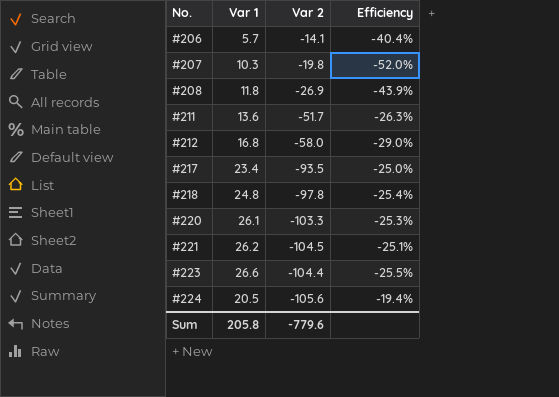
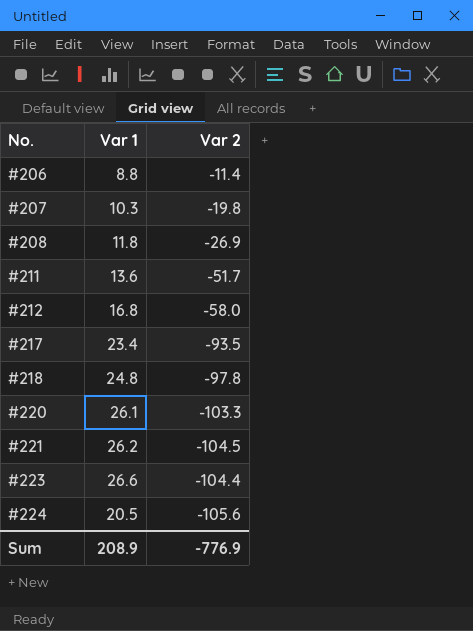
column Efficiency | formula: [Var 1] / [Var 2] -> none
#206 | Var 1: 5.7 -> 8.8
#206 | Var 2: -14.1 -> -11.4
Sum | Var 1: 205.8 -> 208.9
Sum | Var 2: -779.6 -> -776.9

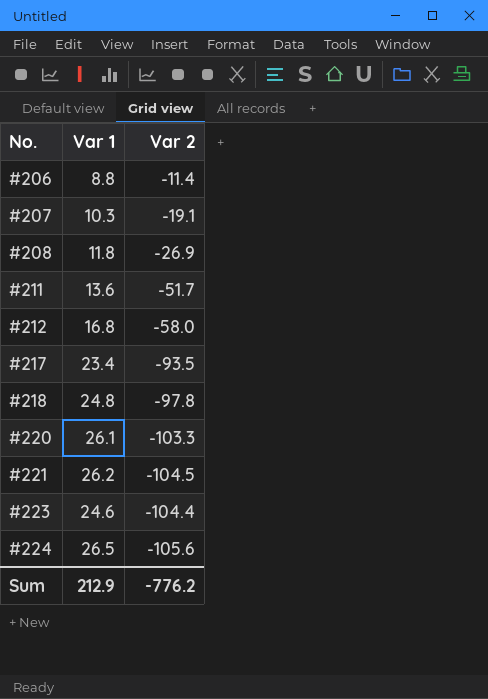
#207 | Var 2: -19.8 -> -19.1
#223 | Var 1: 26.6 -> 24.6
#224 | Var 1: 20.5 -> 26.5
Sum | Var 1: 208.9 -> 212.9
Sum | Var 2: -776.9 -> -776.2

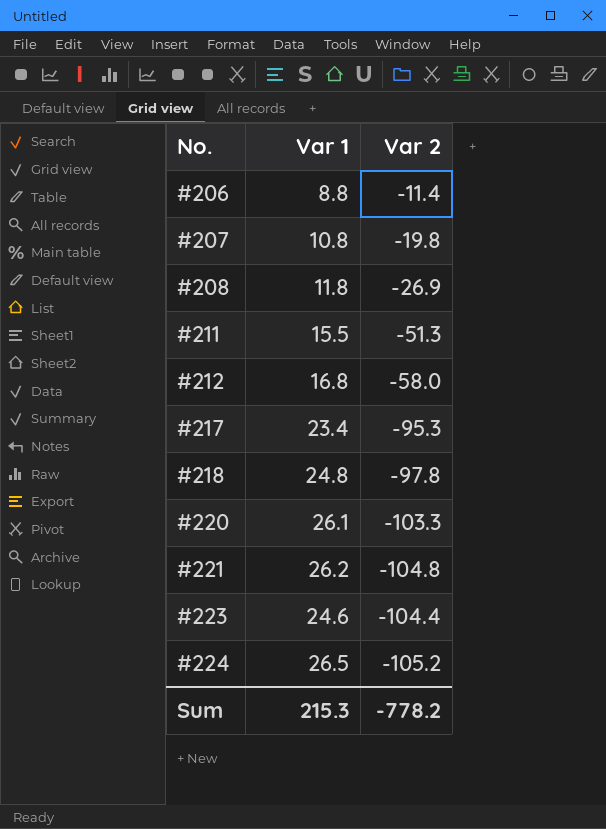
#207 | Var 1: 10.3 -> 10.8
#207 | Var 2: -19.1 -> -19.8
#211 | Var 1: 13.6 -> 15.5
#211 | Var 2: -51.7 -> -51.3
#217 | Var 2: -93.5 -> -95.3
#221 | Var 2: -104.5 -> -104.8
#224 | Var 2: -105.6 -> -105.2
Sum | Var 1: 212.9 -> 215.3
Sum | Var 2: -776.2 -> -778.2

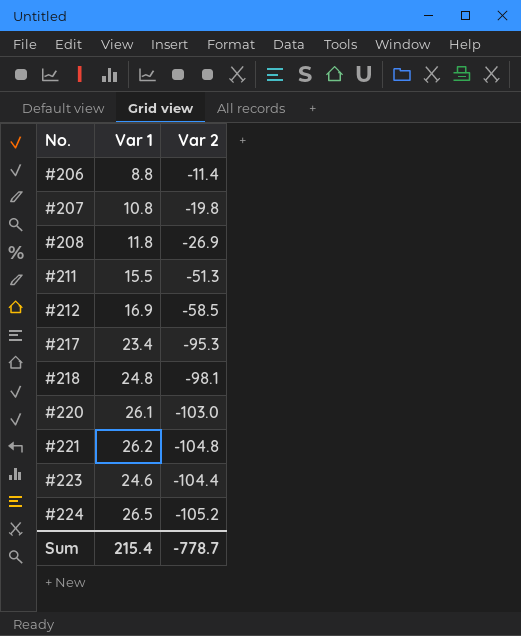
#212 | Var 1: 16.8 -> 16.9
#212 | Var 2: -58.0 -> -58.5
#218 | Var 2: -97.8 -> -98.1
#220 | Var 2: -103.3 -> -103.0
Sum | Var 1: 215.3 -> 215.4
Sum | Var 2: -778.2 -> -778.7

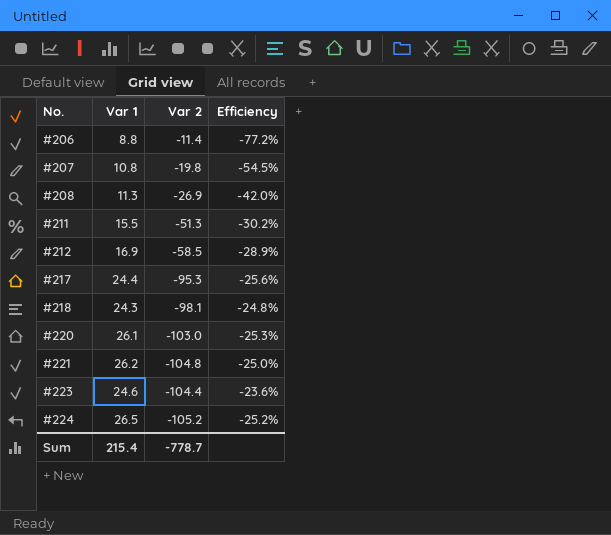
column Efficiency | formula: none -> [Var 1] / [Var 2]
#208 | Var 1: 11.8 -> 11.3
#217 | Var 1: 23.4 -> 24.4
#218 | Var 1: 24.8 -> 24.3

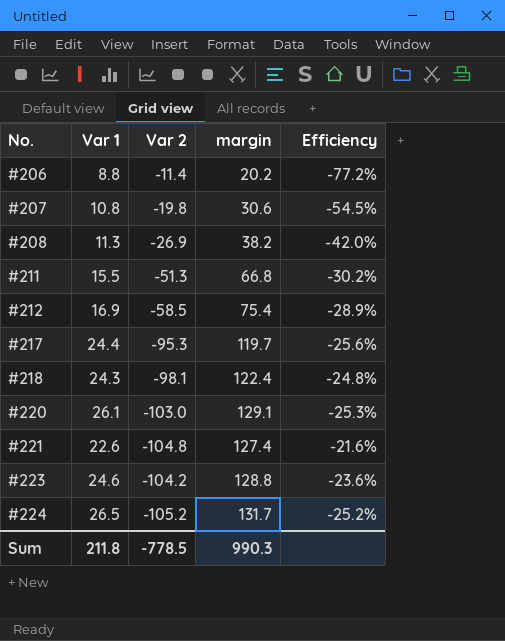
column margin | formula: none -> [Var 1] - [Var 2]
#221 | Var 1: 26.2 -> 22.6
#221 | Efficiency: -25.0% -> -21.6%
#223 | Var 2: -104.4 -> -104.2
Sum | Var 1: 215.4 -> 211.8
Sum | Var 2: -778.7 -> -778.5

